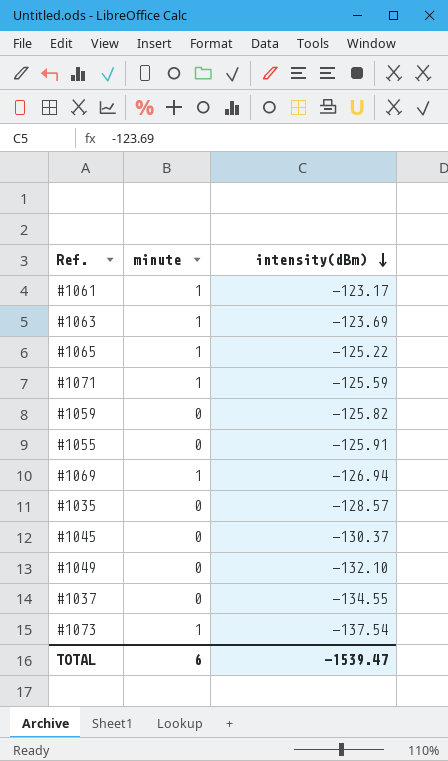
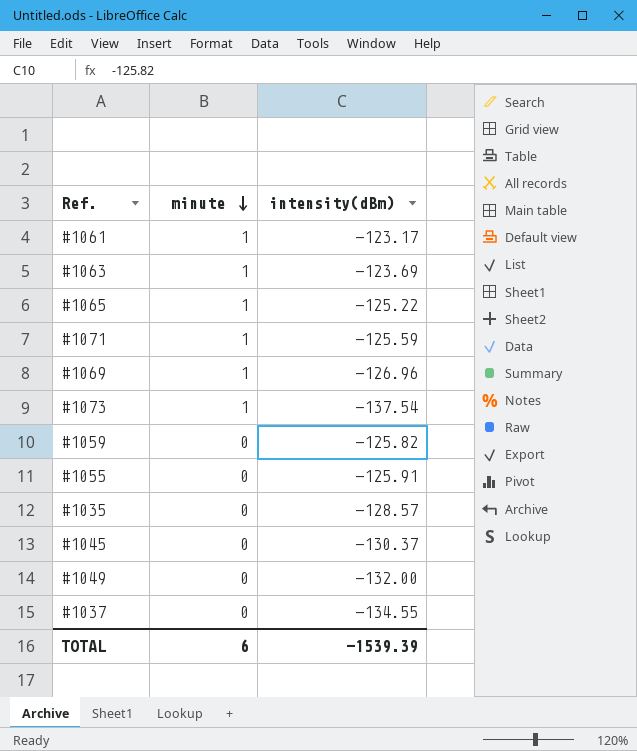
row order: intensity(dBm) descending -> minute descending
#1069 | intensity(dBm): -126.94 -> -126.96
#1049 | intensity(dBm): -132.10 -> -132.00
TOTAL | intensity(dBm): -1539.47 -> -1539.39

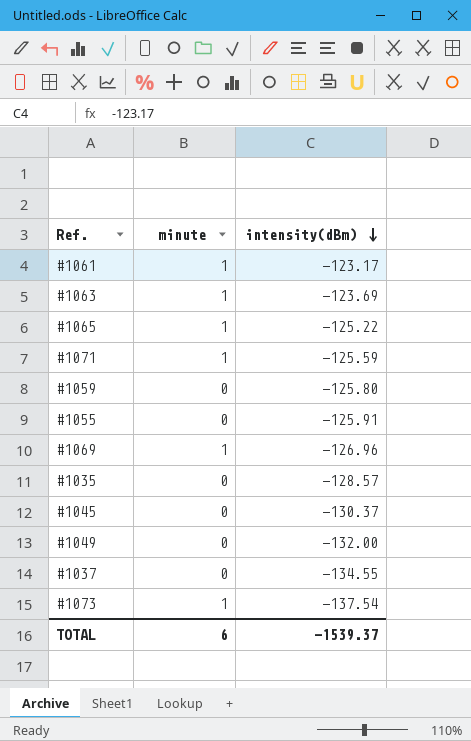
row order: minute descending -> intensity(dBm) descending
#1059 | intensity(dBm): -125.82 -> -125.80
TOTAL | intensity(dBm): -1539.39 -> -1539.37

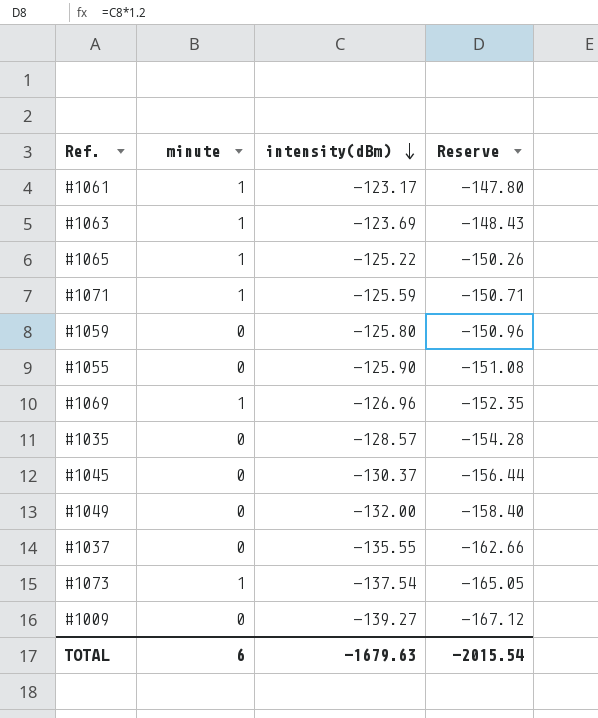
column Reserve | formula: none -> [intensity(dBm)] * 1.2
#1055 | intensity(dBm): -125.91 -> -125.90
#1037 | intensity(dBm): -134.55 -> -135.55
row #1009: none -> 0 | -139.27 | -167.12
TOTAL | intensity(dBm): -1539.37 -> -1679.63

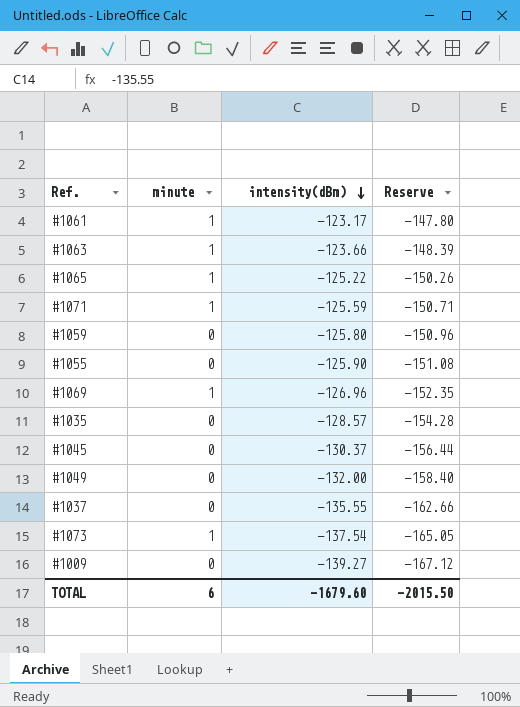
#1063 | intensity(dBm): -123.69 -> -123.66
#1063 | Reserve: -148.43 -> -148.39
TOTAL | intensity(dBm): -1679.63 -> -1679.60
TOTAL | Reserve: -2015.54 -> -2015.50

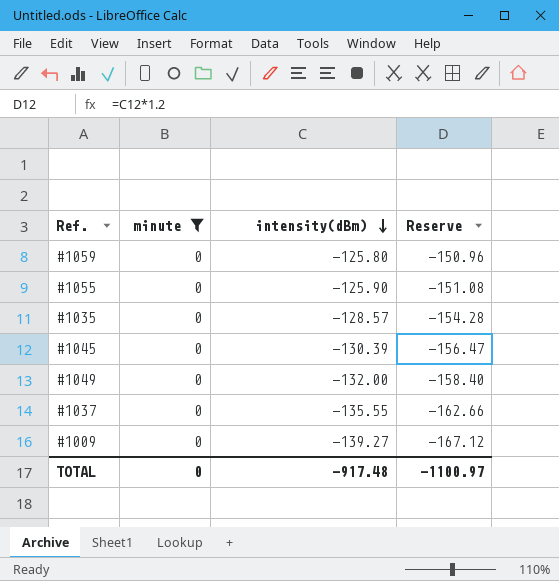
filter: none -> minute = 0
#1045 | intensity(dBm): -130.37 -> -130.39
#1045 | Reserve: -156.44 -> -156.47
TOTAL | minute: 6 -> 0
TOTAL | intensity(dBm): -1679.60 -> -917.48
TOTAL | Reserve: -2015.50 -> -1100.97

